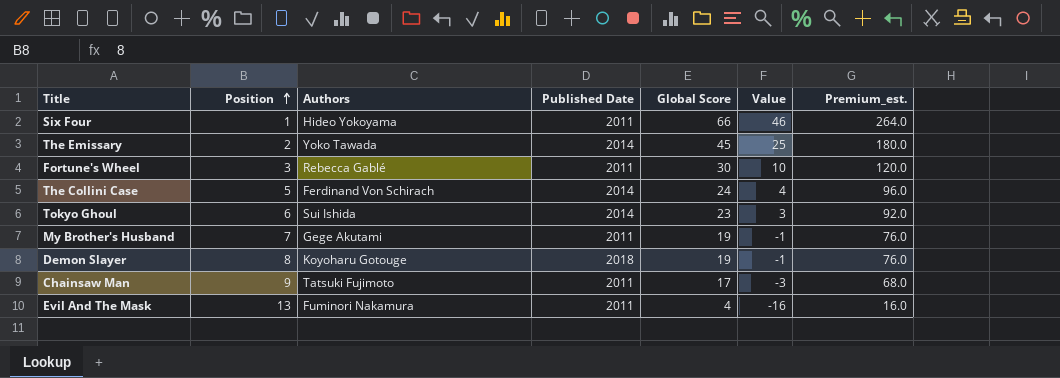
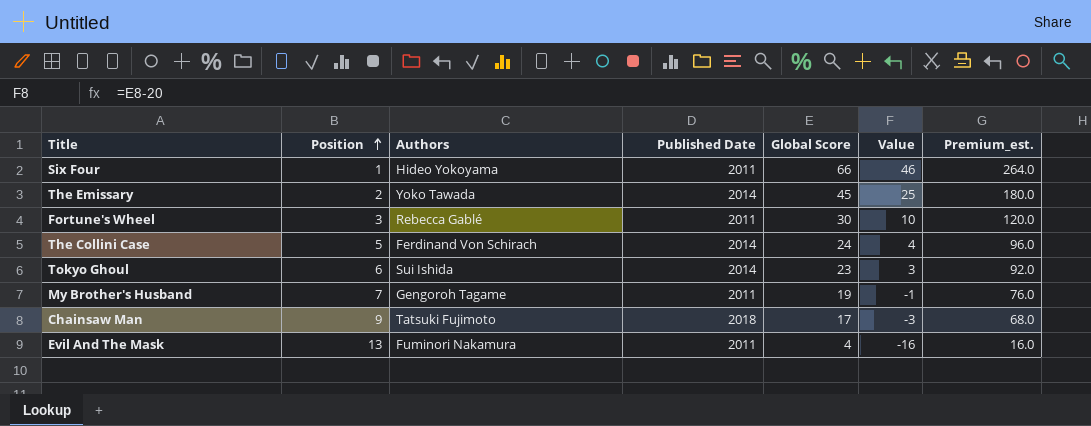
row Demon Slayer: 8 | Koyoharu Gotouge | 2018 | 19 | -1 | 76.0 -> none
My Brother's Husband | Authors: Gege Akutami -> Gengoroh Tagame
Chainsaw Man | Published Date: 2011 -> 2018

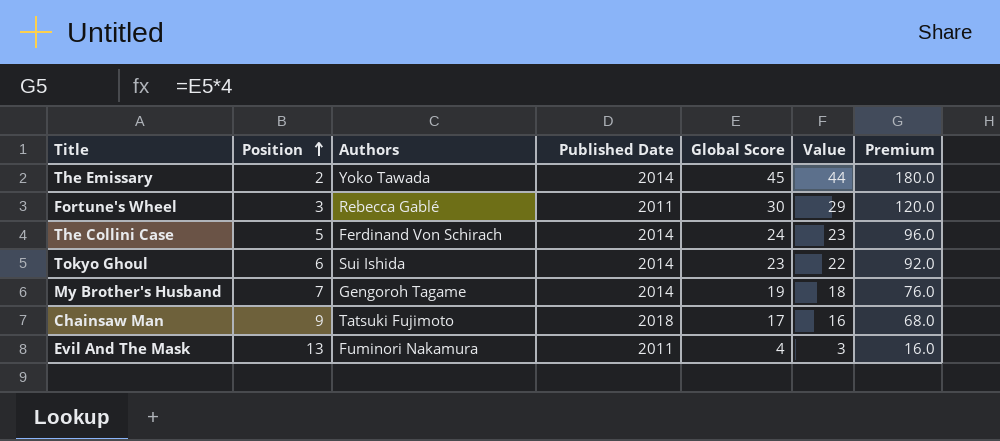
column Value | formula: [Global Score] - 20 -> [Global Score] - 1
column name: Premium_est. -> Premium
row Six Four: 1 | Hideo Yokoyama | 2011 | 66 | 46 | 264.0 -> none
My Brother's Husband | Published Date: 2011 -> 2014

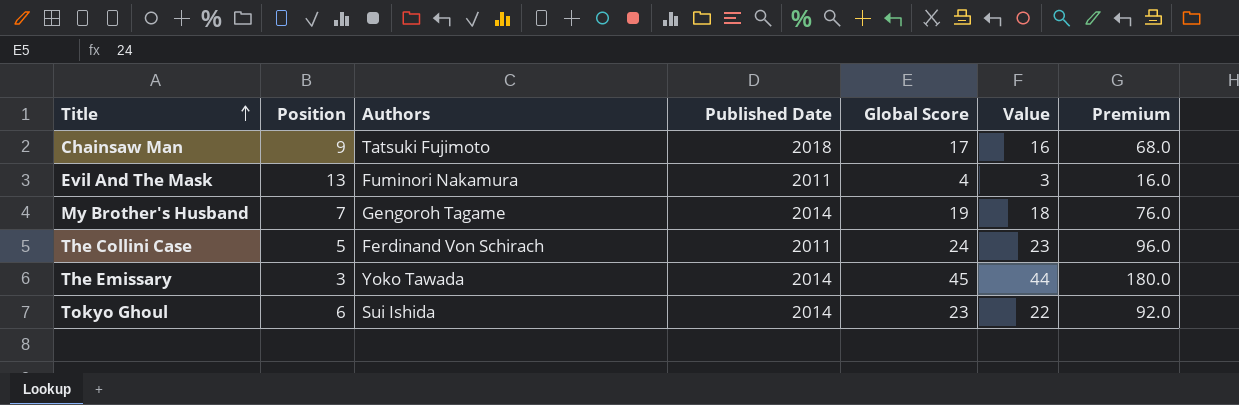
row order: Position ascending -> Title ascending
row Fortune's Wheel: 3 | Rebecca Gablé | 2011 | 30 | 29 | 120.0 -> none
The Collini Case | Published Date: 2014 -> 2011
The Emissary | Position: 2 -> 3

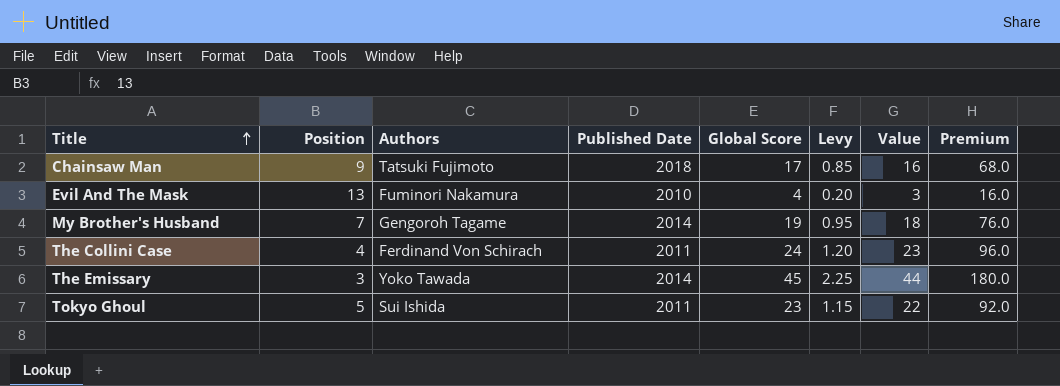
column Levy | formula: none -> [Global Score] * 0.05
Evil And The Mask | Published Date: 2011 -> 2010
The Collini Case | Position: 5 -> 4
Tokyo Ghoul | Position: 6 -> 5
Tokyo Ghoul | Published Date: 2014 -> 2011

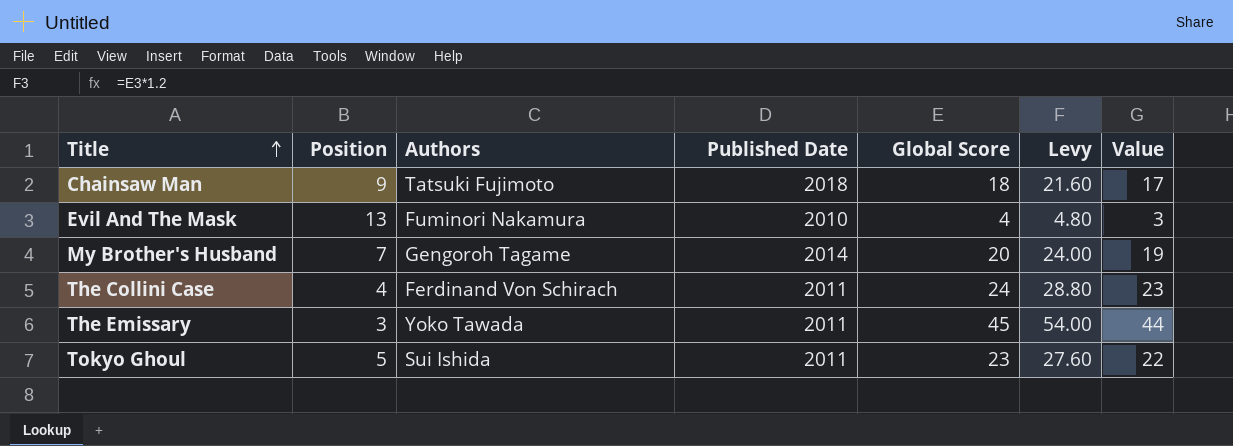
column Premium | formula: [Global Score] * 4 -> none
column Levy | formula: [Global Score] * 0.05 -> [Global Score] * 1.2
Chainsaw Man | Global Score: 17 -> 18
Chainsaw Man | Value: 16 -> 17
My Brother's Husband | Global Score: 19 -> 20
My Brother's Husband | Value: 18 -> 19
The Emissary | Published Date: 2014 -> 2011

